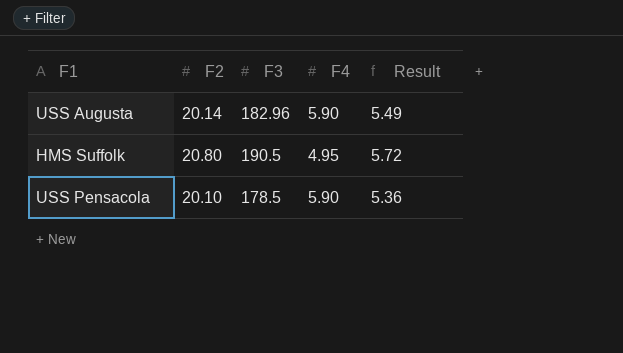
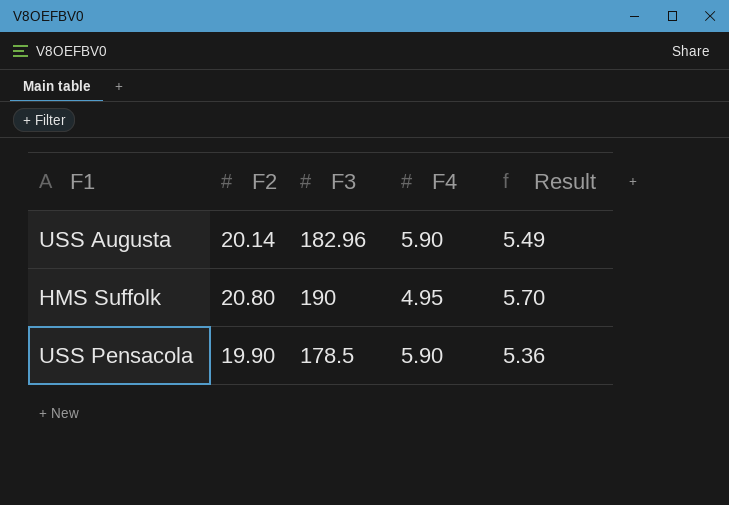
HMS Suffolk | F3: 190.5 -> 190
HMS Suffolk | Result: 5.72 -> 5.70
USS Pensacola | F2: 20.10 -> 19.90

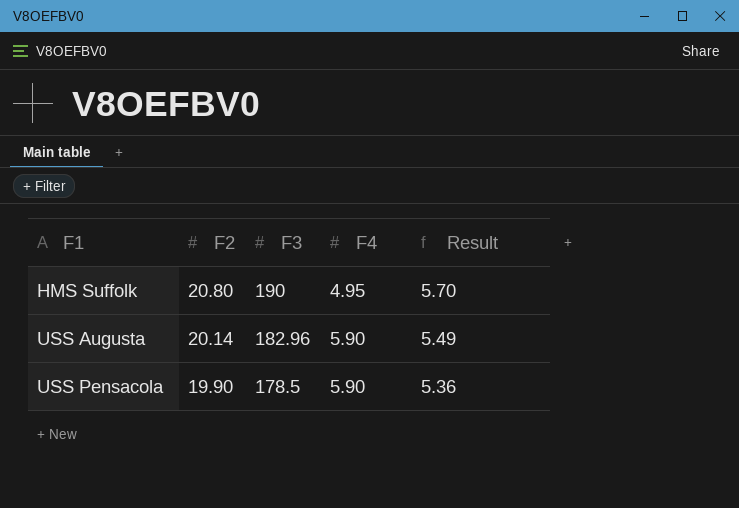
row order: none -> F1 ascending

